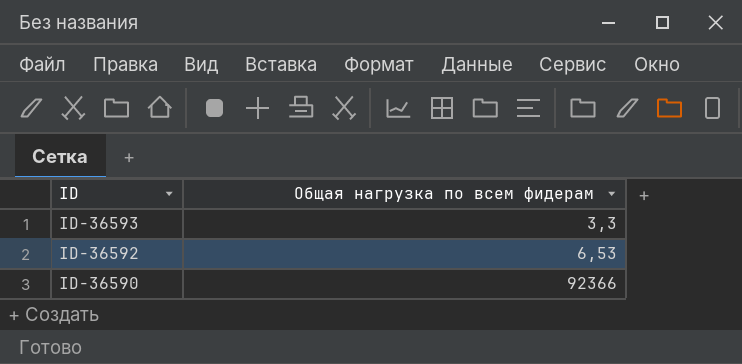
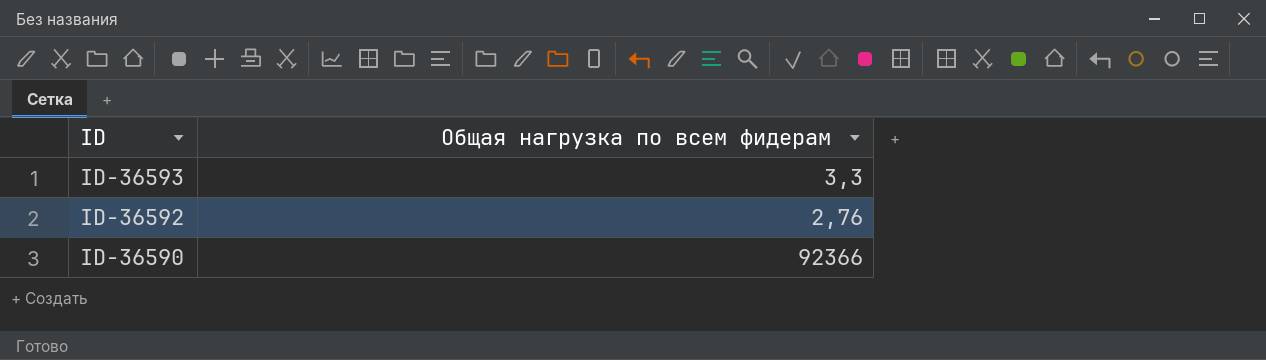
ID-36592 | Общая нагрузка по всем фидерам: 6,53 -> 2,76

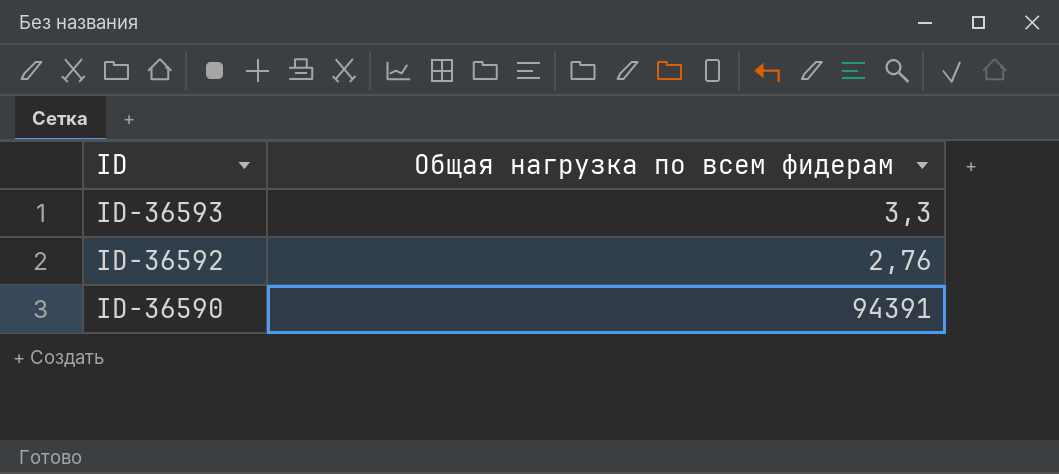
ID-36590 | Общая нагрузка по всем фидерам: 92366 -> 94391

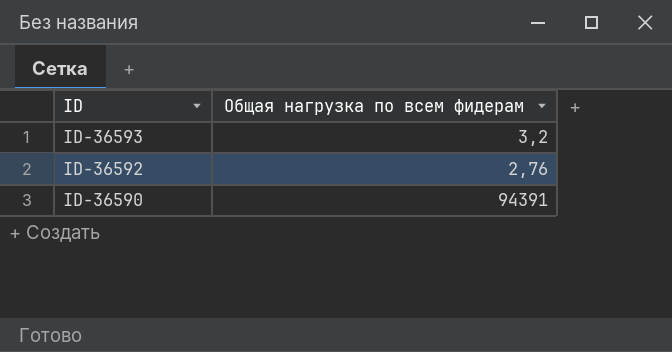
ID-36593 | Общая нагрузка по всем фидерам: 3,3 -> 3,2

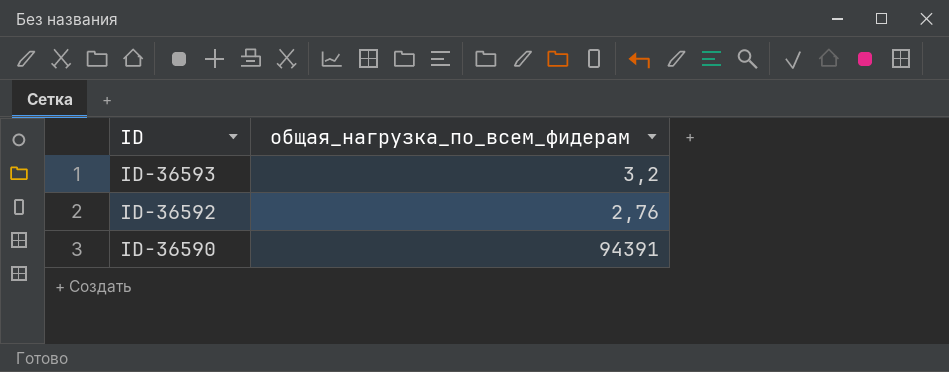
column name: Общая нагрузка по всем фидерам -> общая_нагрузка_по_всем_фидерам

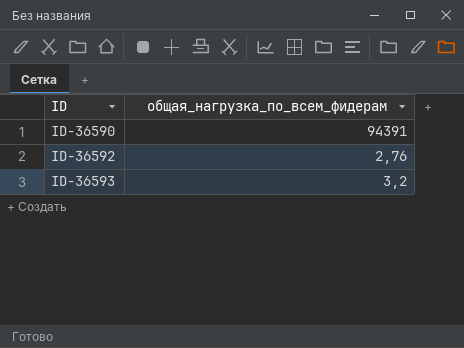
row order: ID descending -> ID ascending

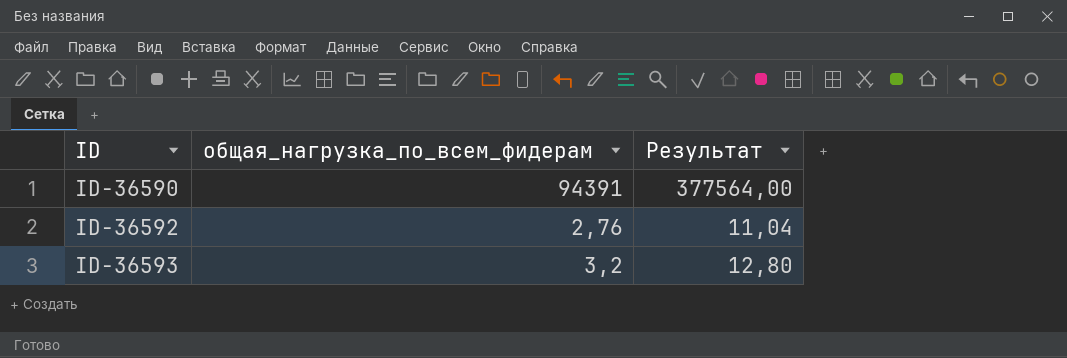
column Результат | formula: none -> [общая_нагрузка_по_всем_фидерам] * 4

